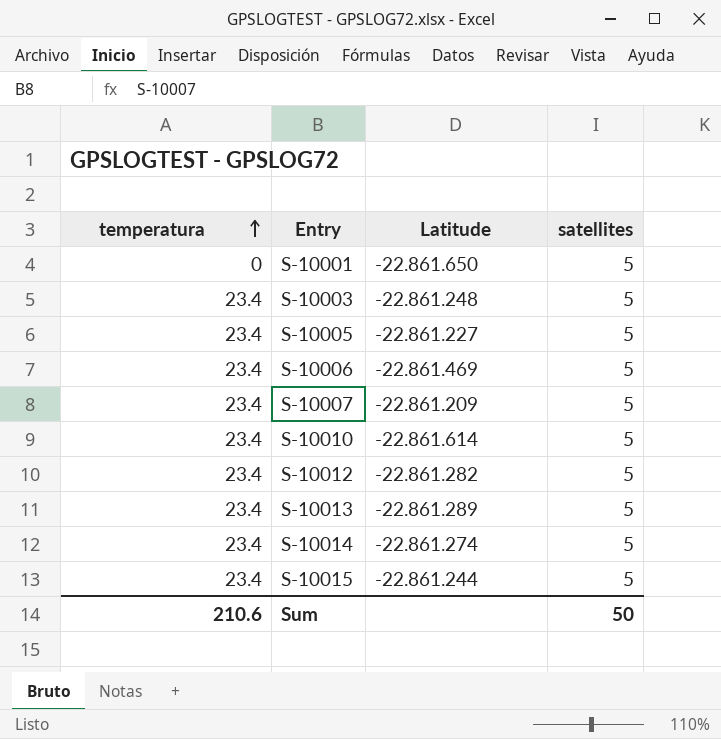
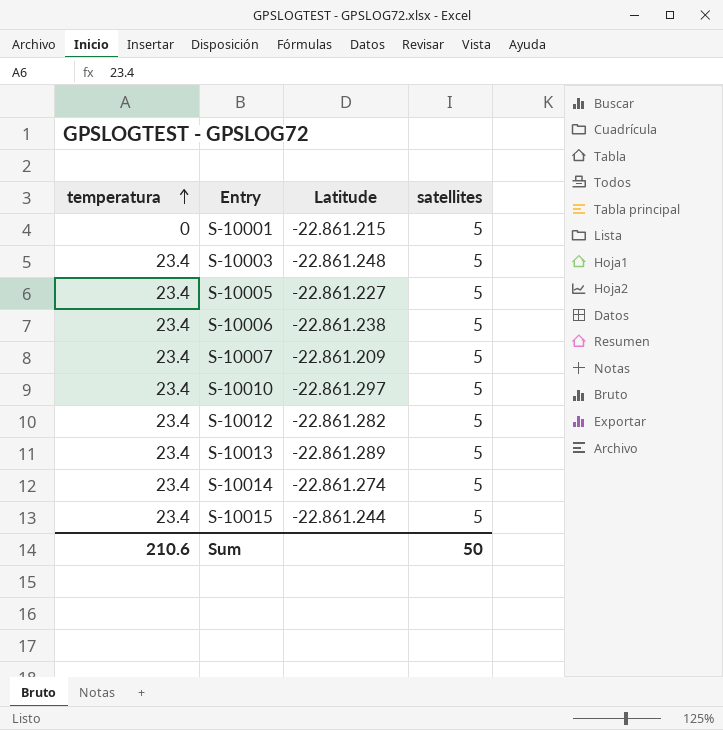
S-10001 | Latitude: -22.861.650 -> -22.861.215
S-10006 | Latitude: -22.861.469 -> -22.861.238
S-10010 | Latitude: -22.861.614 -> -22.861.297

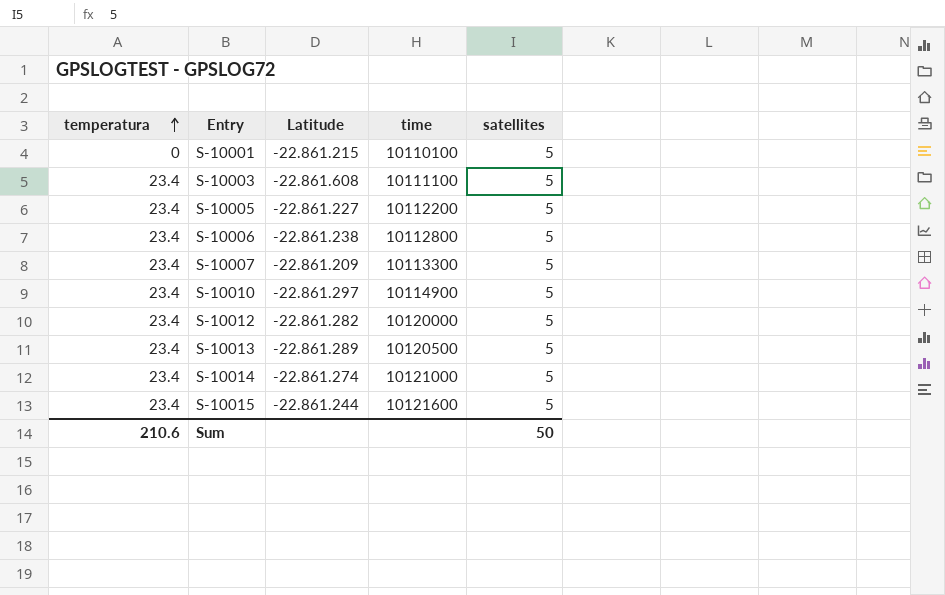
column time | position: none -> 4
S-10003 | Latitude: -22.861.248 -> -22.861.608

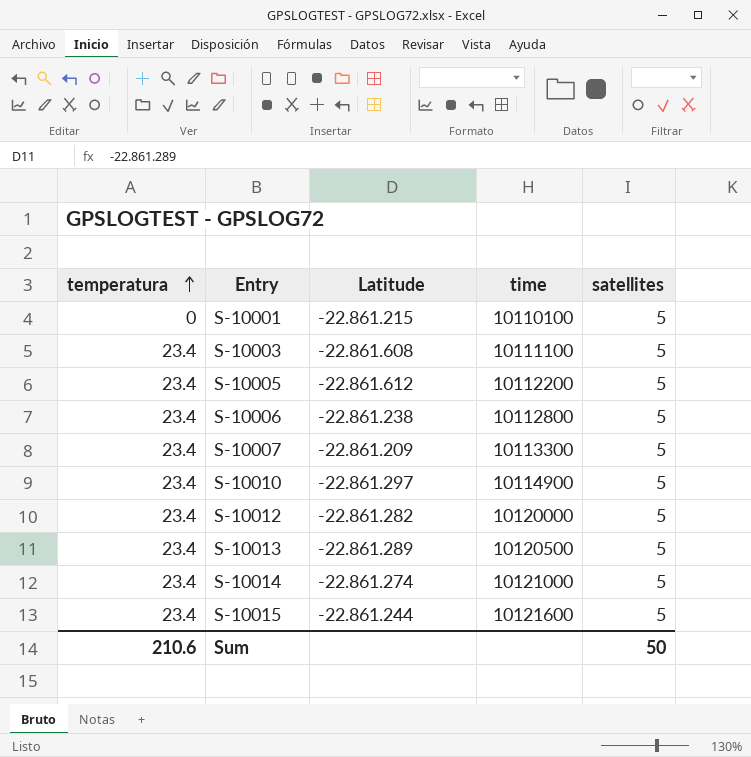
S-10005 | Latitude: -22.861.227 -> -22.861.612

